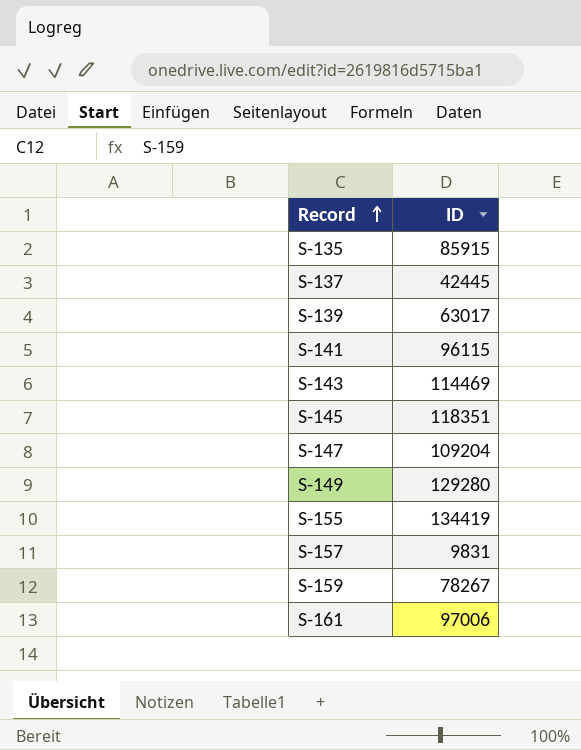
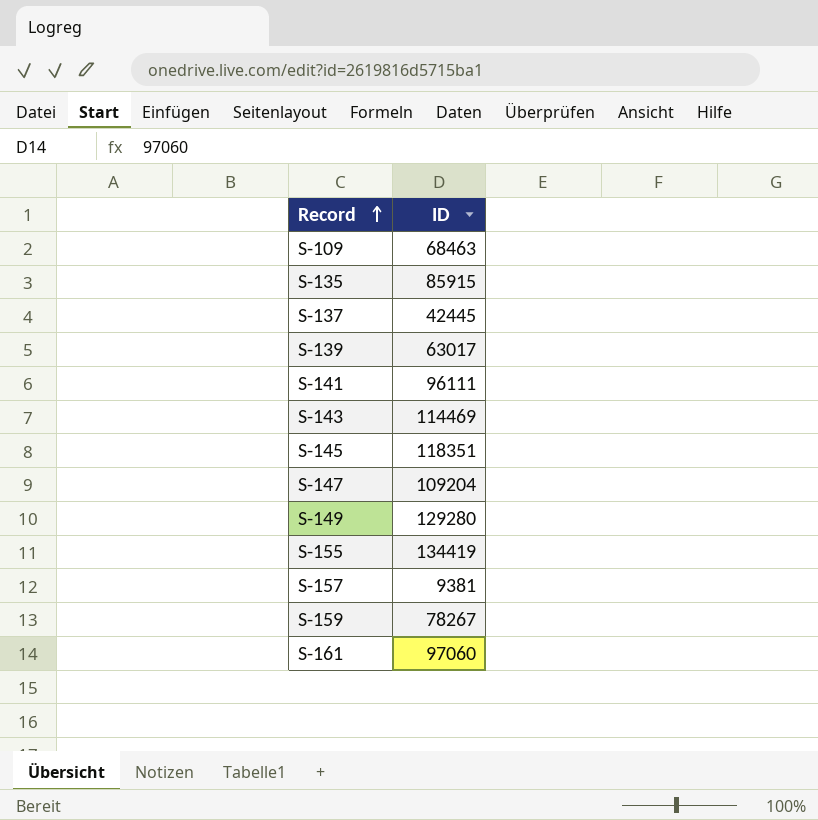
row S-109: none -> 68463
S-141 | ID: 96115 -> 96111
S-157 | ID: 9831 -> 9381
S-161 | ID: 97006 -> 97060

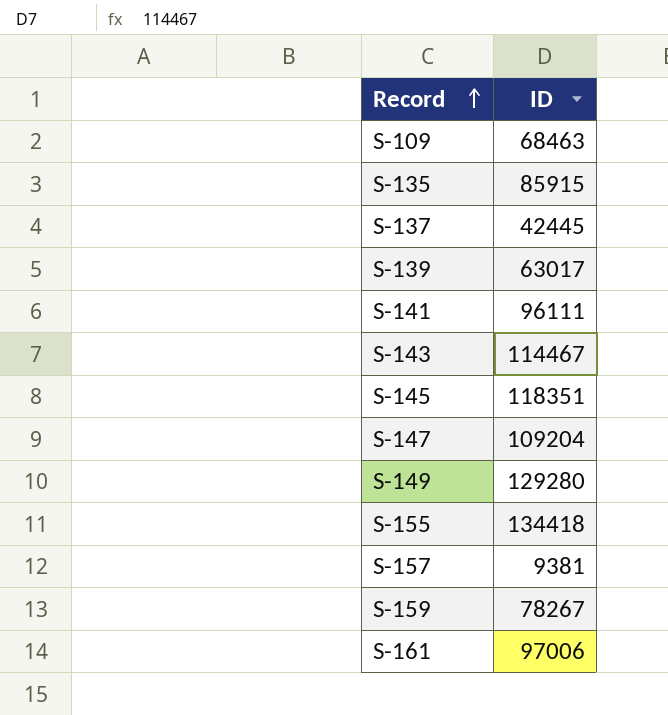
S-143 | ID: 114469 -> 114467
S-155 | ID: 134419 -> 134418
S-161 | ID: 97060 -> 97006

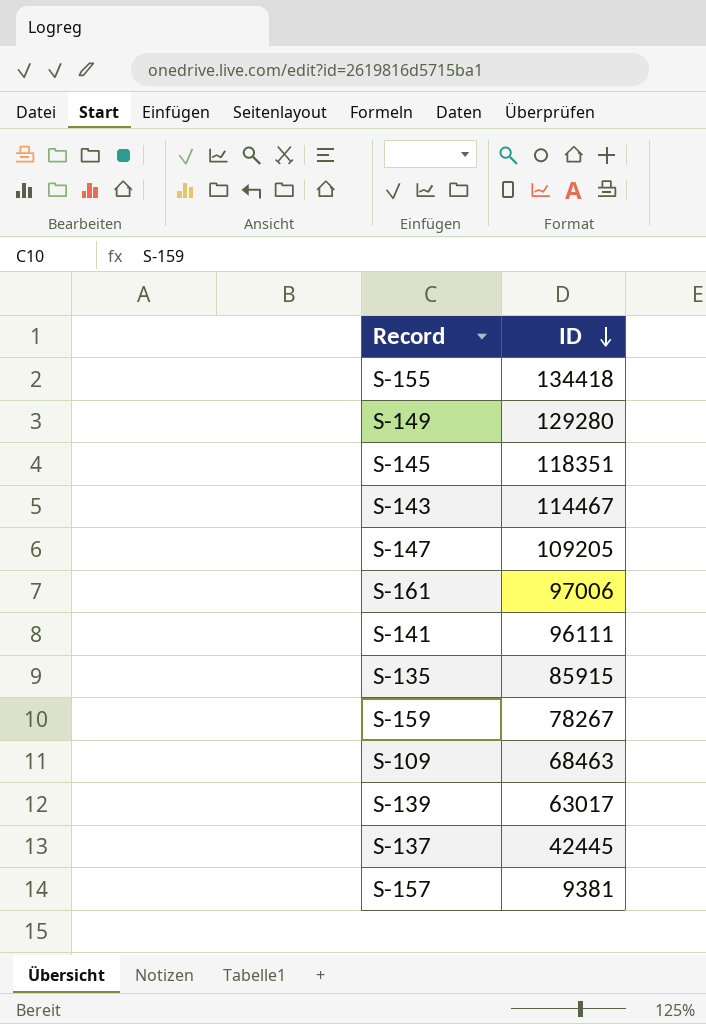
row order: Record ascending -> ID descending
S-147 | ID: 109204 -> 109205

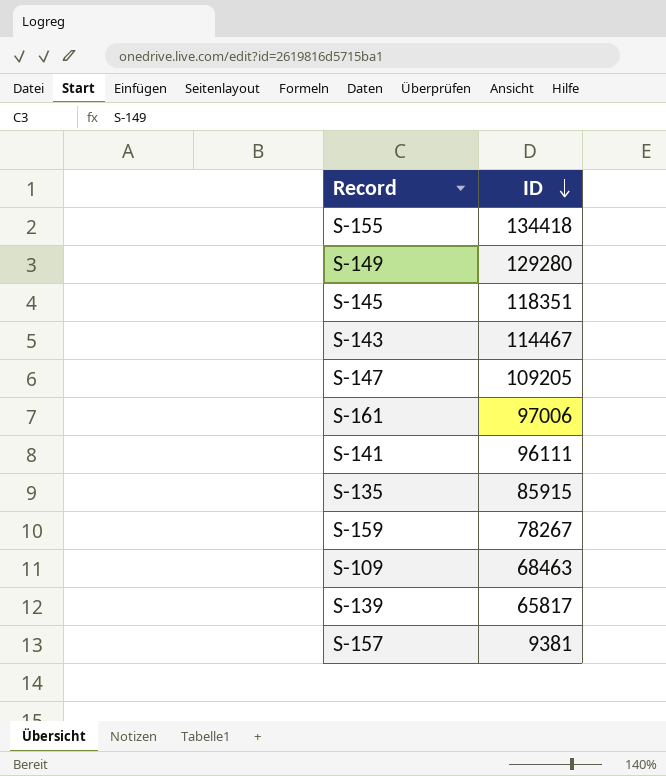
row S-137: 42445 -> none
S-139 | ID: 63017 -> 65817

